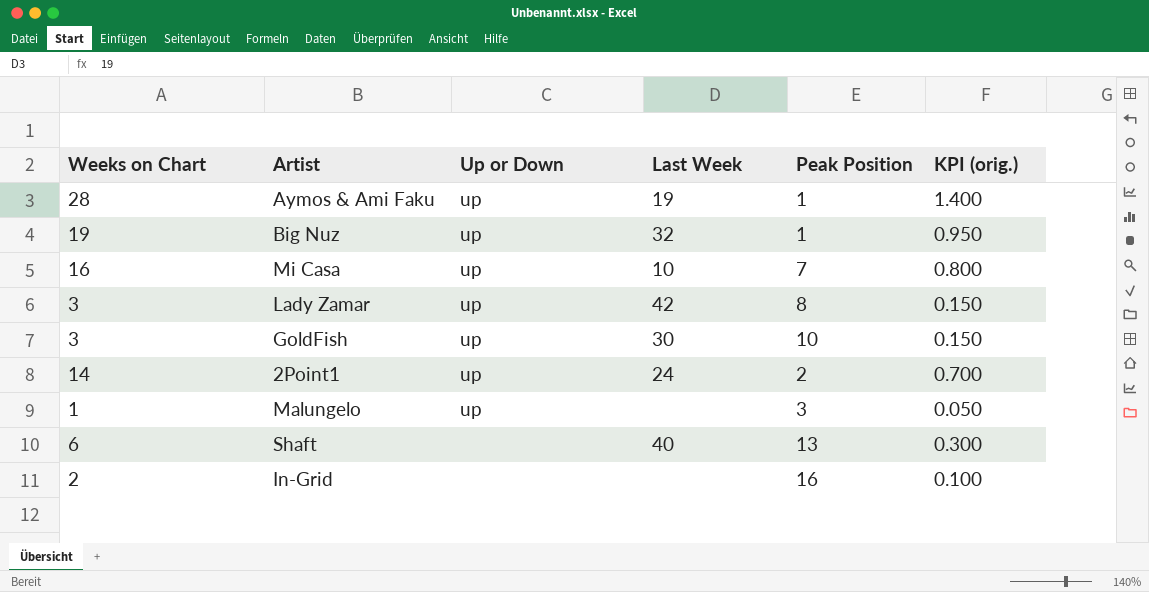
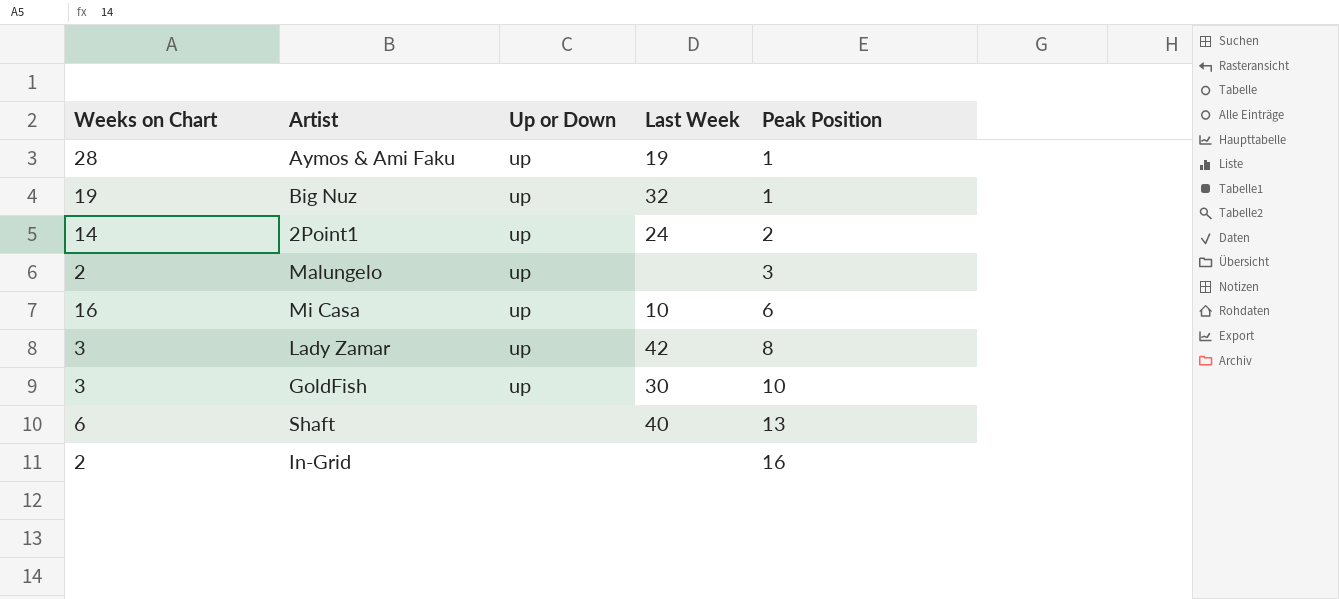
row order: none -> Peak Position ascending
column KPI (orig.) | formula: [Weeks on Chart] * 0.05 -> none
Malungelo | Weeks on Chart: 1 -> 2
Mi Casa | Peak Position: 7 -> 6

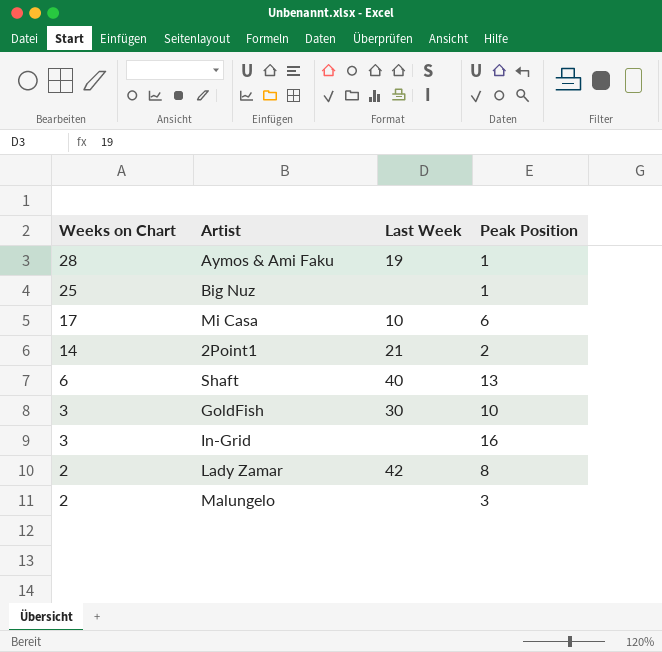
row order: Peak Position ascending -> Weeks on Chart descending
column Up or Down | position: 3 -> none
Big Nuz | Weeks on Chart: 19 -> 25
Big Nuz | Last Week: 32 -> none
Mi Casa | Weeks on Chart: 16 -> 17
2Point1 | Last Week: 24 -> 21
In-Grid | Weeks on Chart: 2 -> 3
Lady Zamar | Weeks on Chart: 3 -> 2

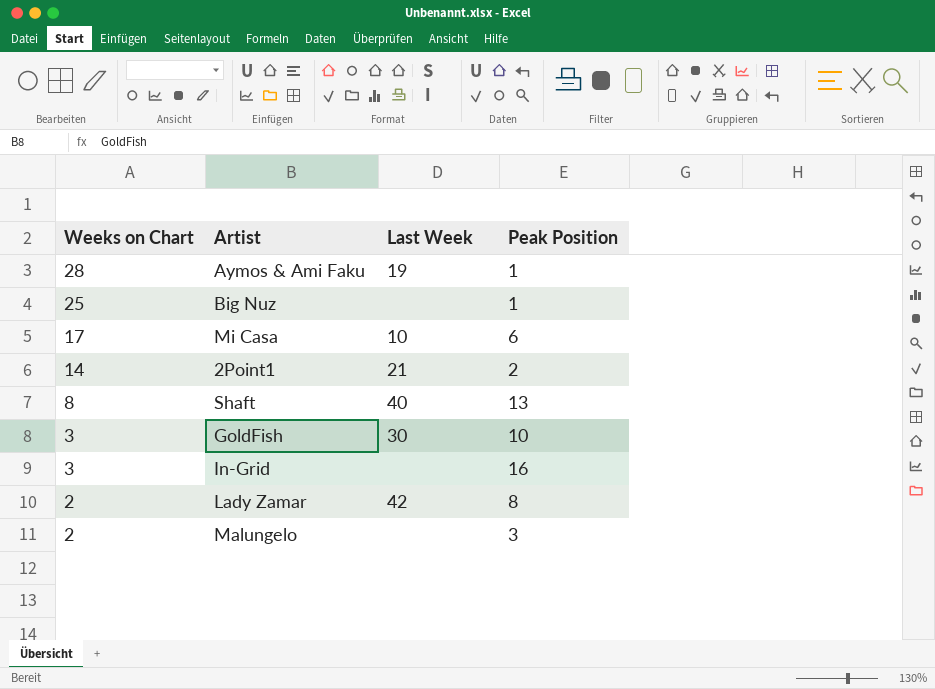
Shaft | Weeks on Chart: 6 -> 8

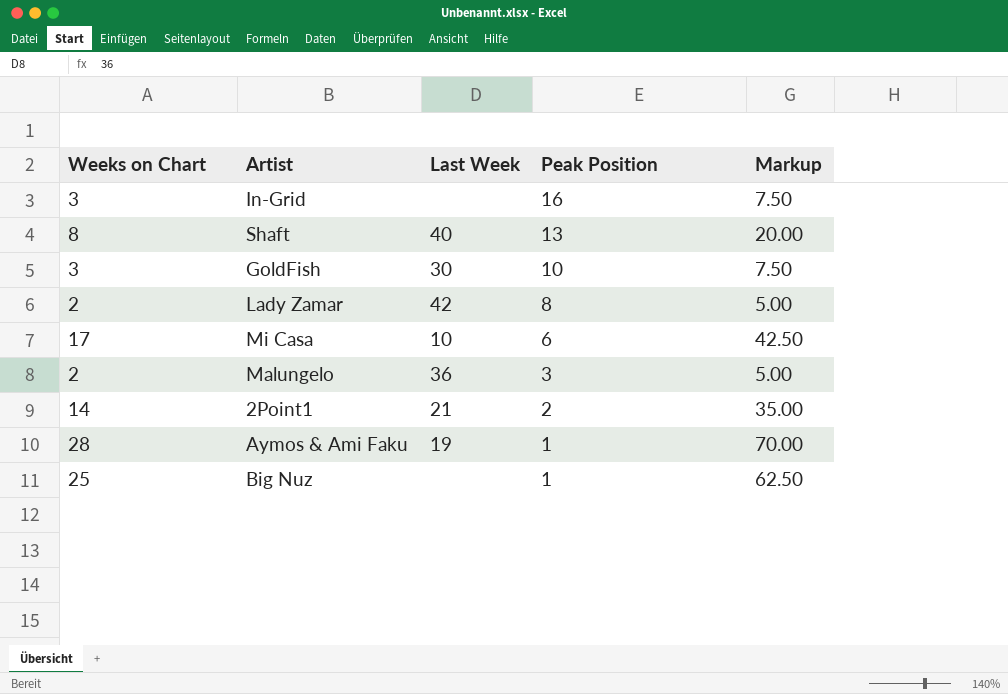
row order: Weeks on Chart descending -> Peak Position descending
column Markup | formula: none -> [Weeks on Chart] * 2.5
Malungelo | Last Week: none -> 36

